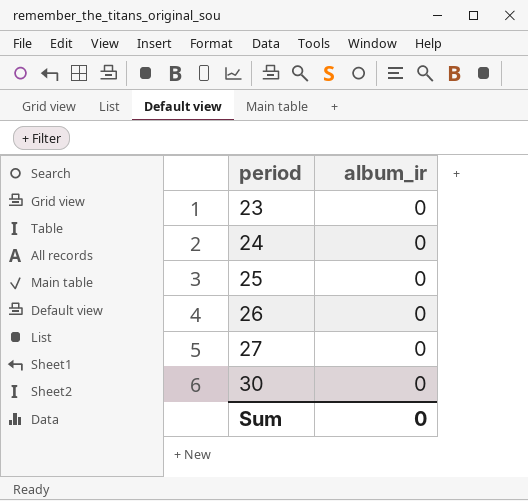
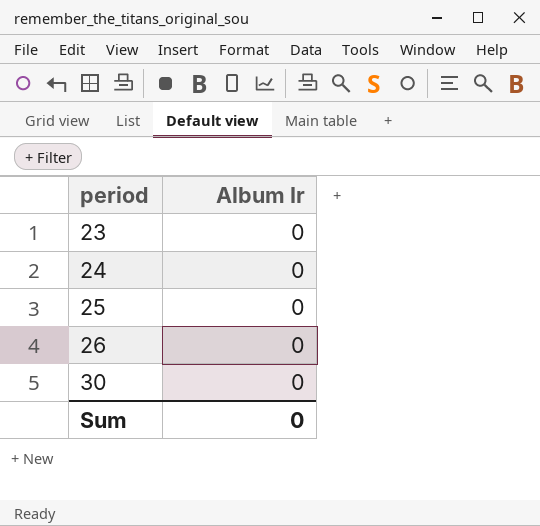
column name: album_ir -> Album Ir
row 27: 0 -> none

